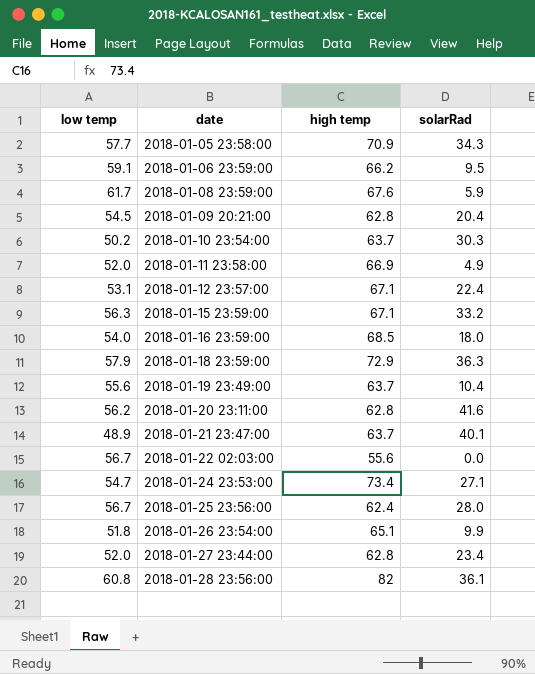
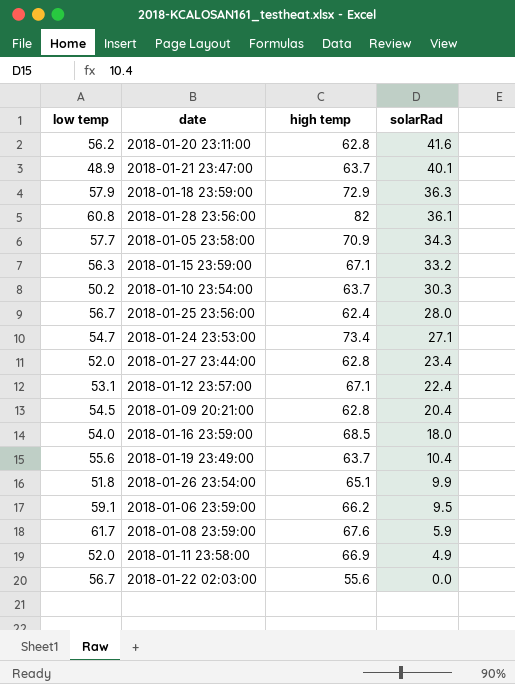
row order: date ascending -> solarRad descending

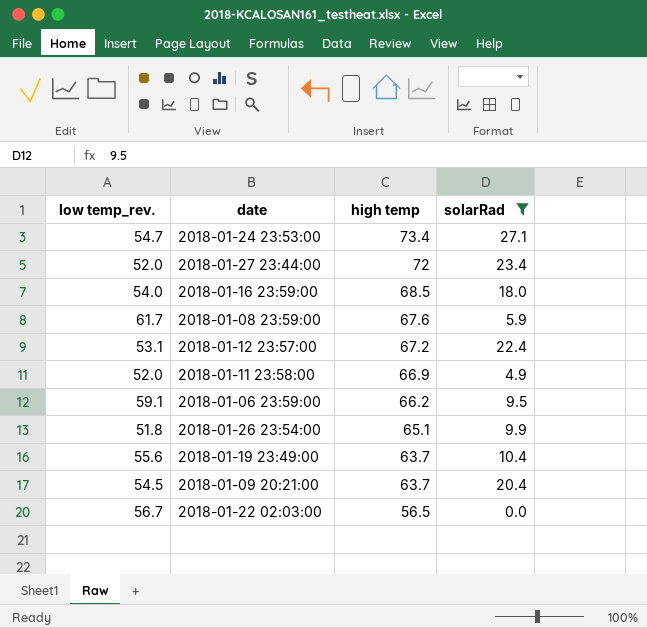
filter: none -> solarRad <= 27.1
row order: solarRad descending -> high temp descending
column name: low temp -> low temp_rev.
2018-01-27 23:44:00 | high temp: 62.8 -> 72
2018-01-12 23:57:00 | high temp: 67.1 -> 67.2
2018-01-09 20:21:00 | high temp: 62.8 -> 63.7
2018-01-22 02:03:00 | high temp: 55.6 -> 56.5

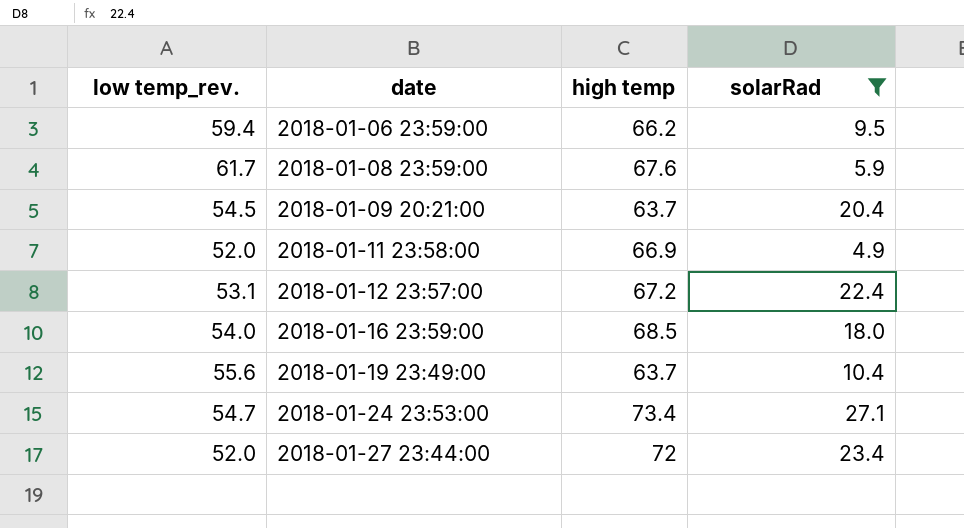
row order: high temp descending -> date ascending
row 2018-01-26 23:54:00: 51.8 | 65.1 | 9.9 -> none
row 2018-01-22 02:03:00: 56.7 | 56.5 | 0.0 -> none
2018-01-06 23:59:00 | low temp_rev.: 59.1 -> 59.4

